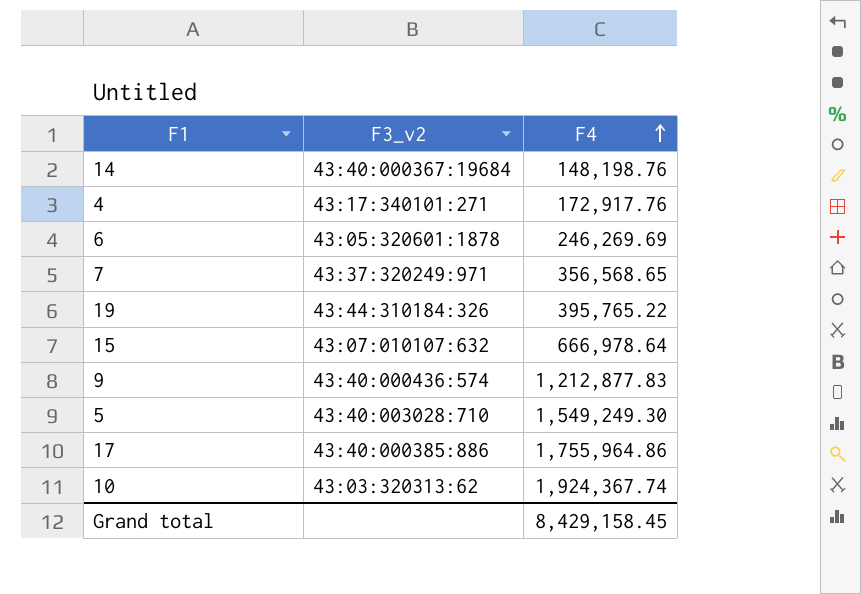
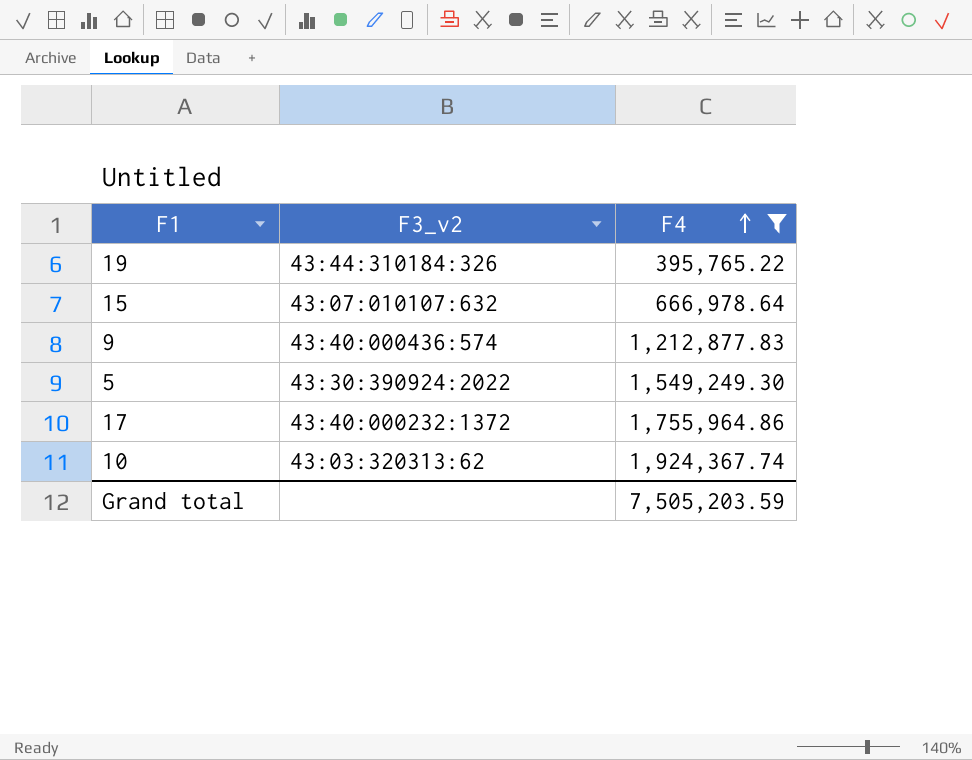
filter: none -> F4 >= 395,765.22
5 | F3_v2: 43:40:003028:710 -> 43:30:390924:2022
17 | F3_v2: 43:40:000385:886 -> 43:40:000232:1372
Grand total | F4: 8,429,158.45 -> 7,505,203.59

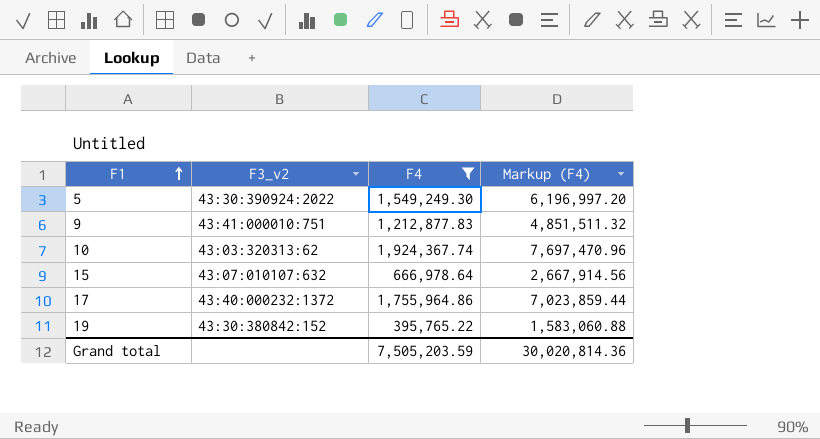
row order: F4 ascending -> F1 ascending
column Markup (F4) | formula: none -> [F4] * 4
9 | F3_v2: 43:40:000436:574 -> 43:41:000010:751
19 | F3_v2: 43:44:310184:326 -> 43:30:380842:152

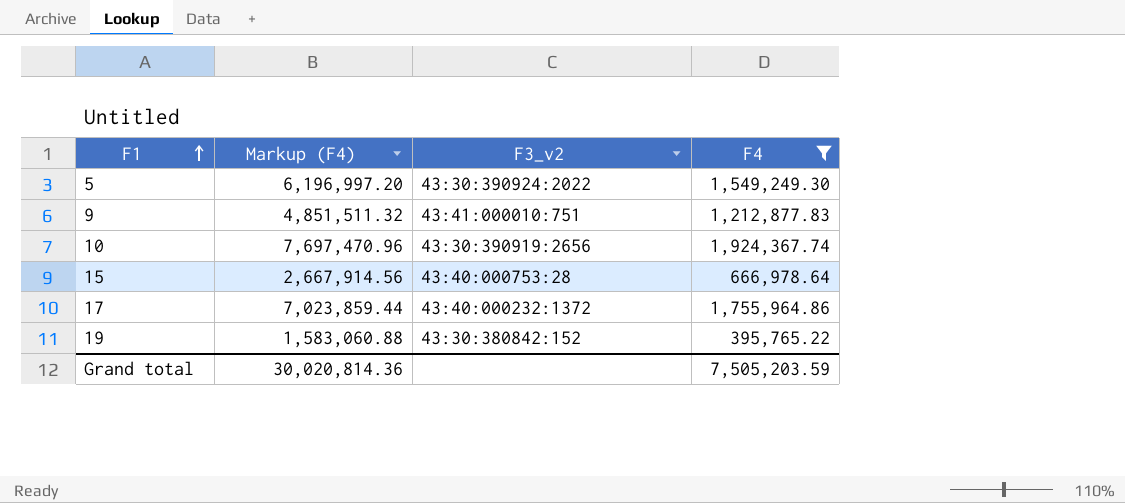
column Markup (F4) | position: 4 -> 2
10 | F3_v2: 43:03:320313:62 -> 43:30:390919:2656
15 | F3_v2: 43:07:010107:632 -> 43:40:000753:28

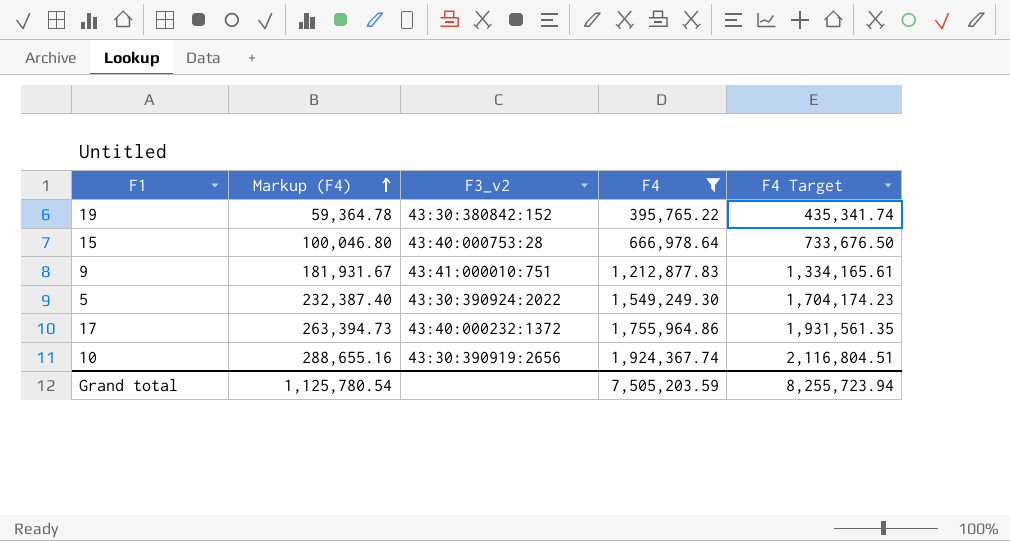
row order: F1 ascending -> Markup (F4) ascending
column Markup (F4) | formula: [F4] * 4 -> [F4] * 0.15
column F4 Target | formula: none -> [F4] * 1.1
Grand total | Markup (F4): 30,020,814.36 -> 1,125,780.54

